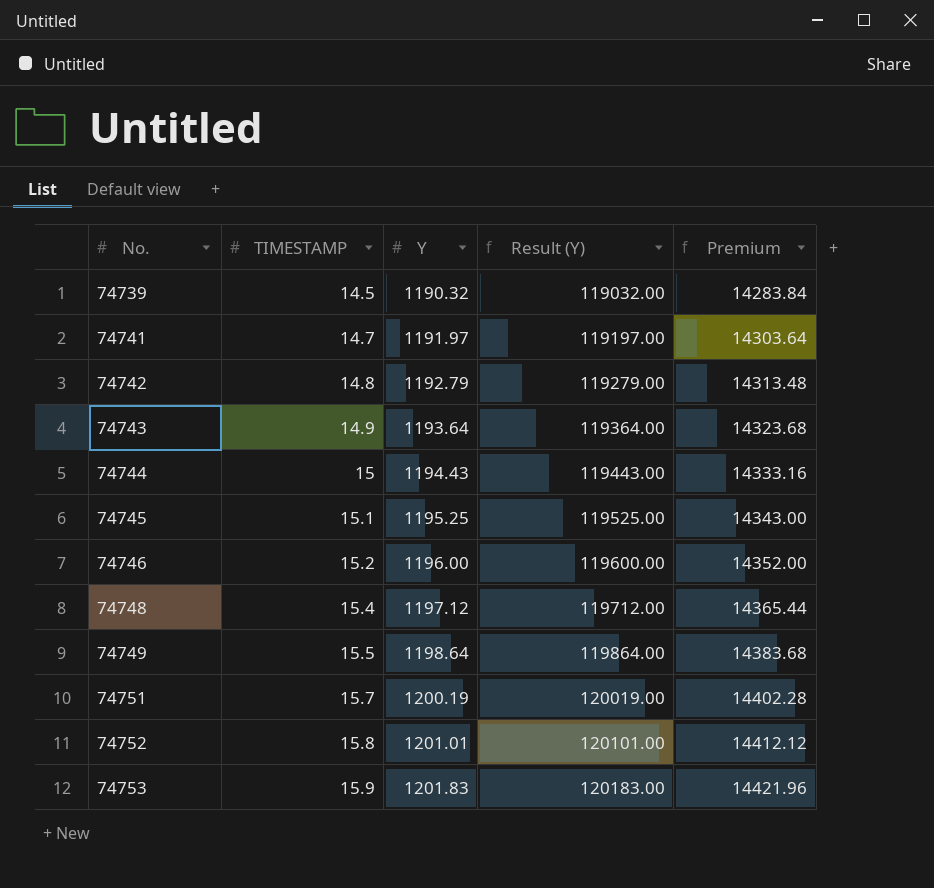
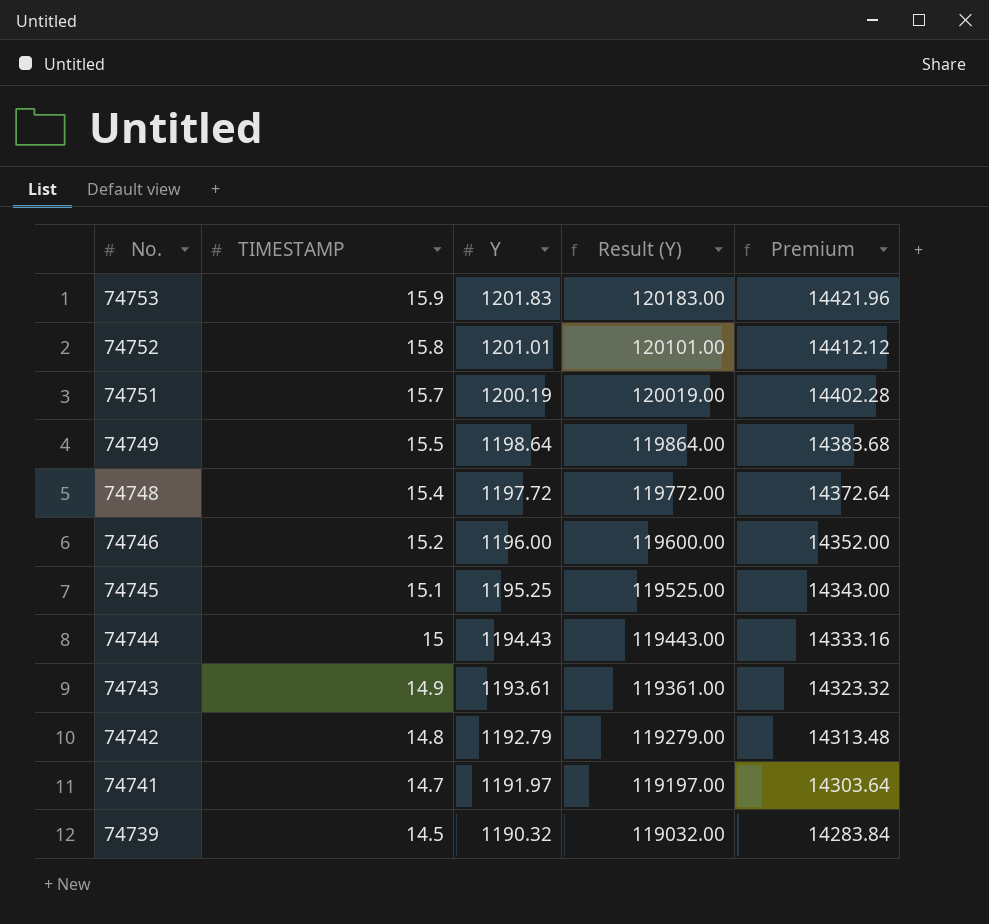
row order: No. ascending -> No. descending
74748 | Y: 1197.12 -> 1197.72
74748 | Result (Y): 119712.00 -> 119772.00
74748 | Premium: 14365.44 -> 14372.64
74743 | Y: 1193.64 -> 1193.61
74743 | Result (Y): 119364.00 -> 119361.00
74743 | Premium: 14323.68 -> 14323.32

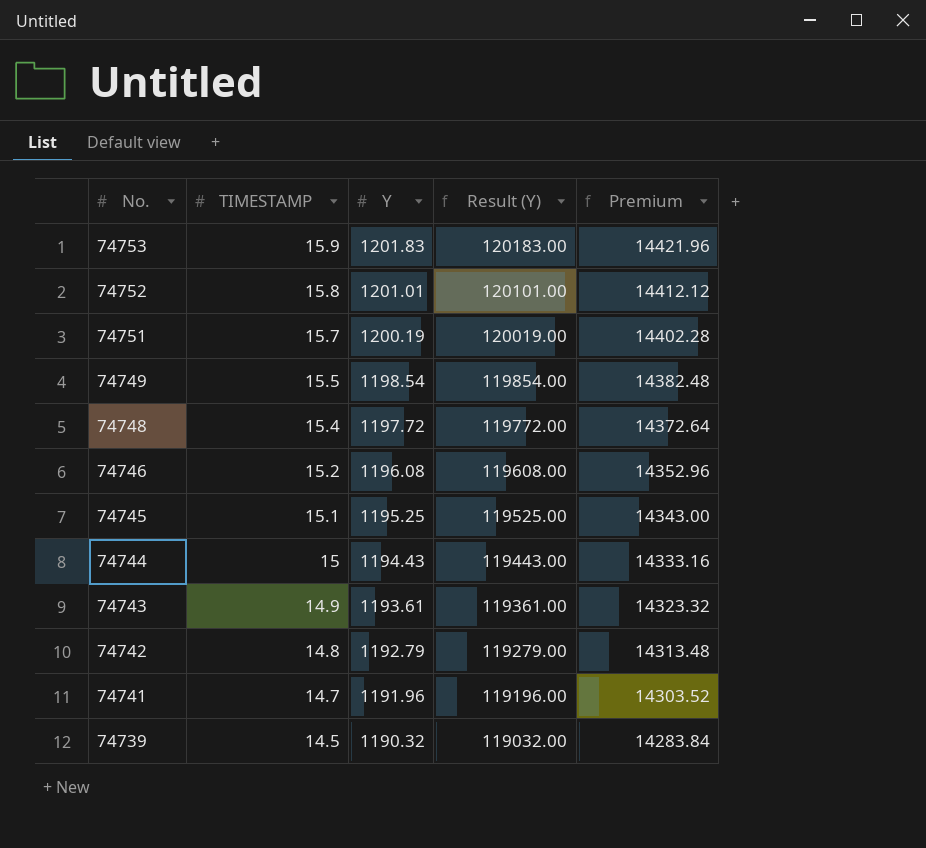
74749 | Y: 1198.64 -> 1198.54
74749 | Result (Y): 119864.00 -> 119854.00
74749 | Premium: 14383.68 -> 14382.48
74746 | Y: 1196.00 -> 1196.08
74746 | Result (Y): 119600.00 -> 119608.00
74746 | Premium: 14352.00 -> 14352.96
74741 | Y: 1191.97 -> 1191.96
74741 | Result (Y): 119197.00 -> 119196.00
74741 | Premium: 14303.64 -> 14303.52

